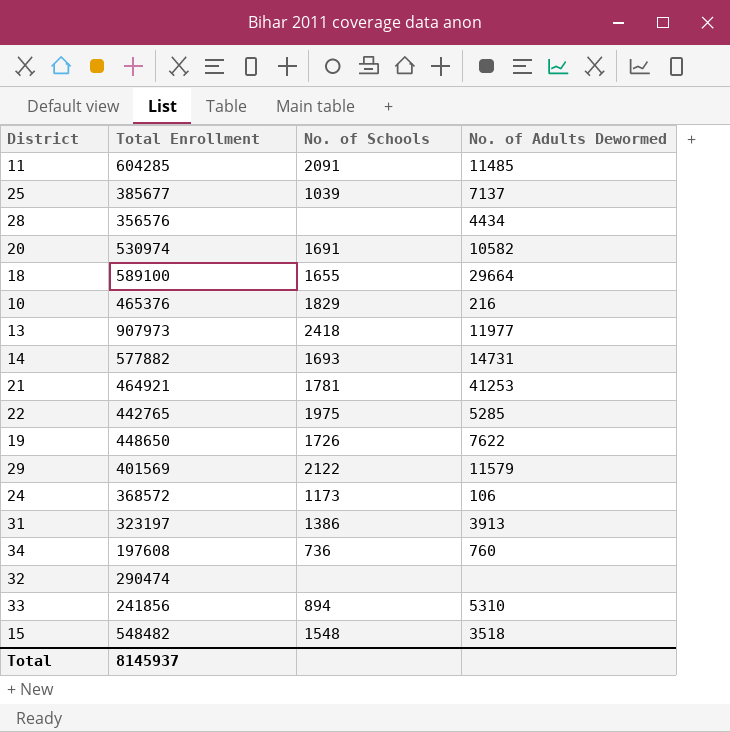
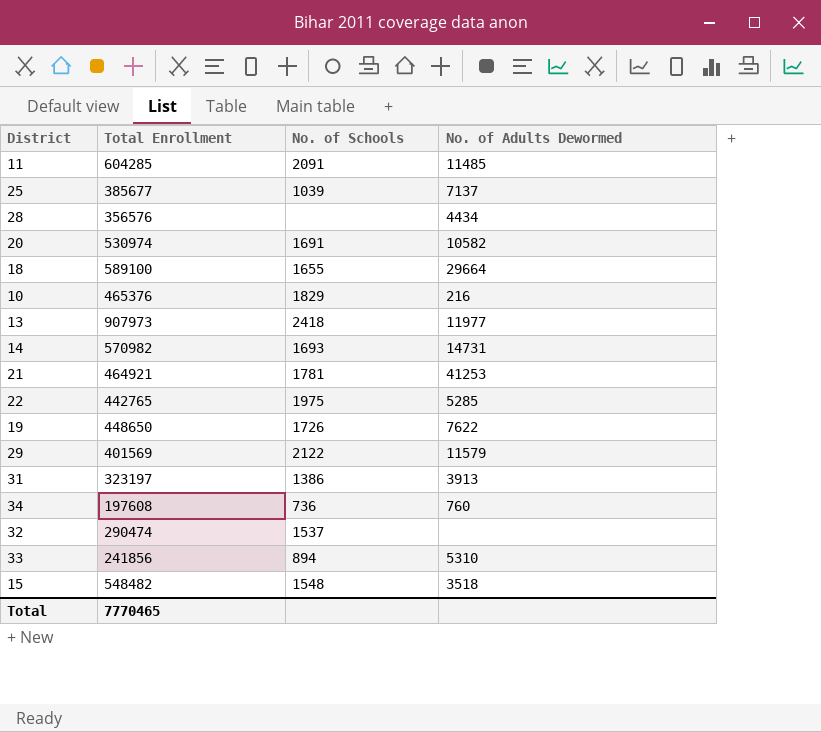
row 24: 368572 | 1173 | 106 -> none
14 | Total Enrollment: 577882 -> 570982
32 | No. of Schools: none -> 1537
Total | Total Enrollment: 8145937 -> 7770465

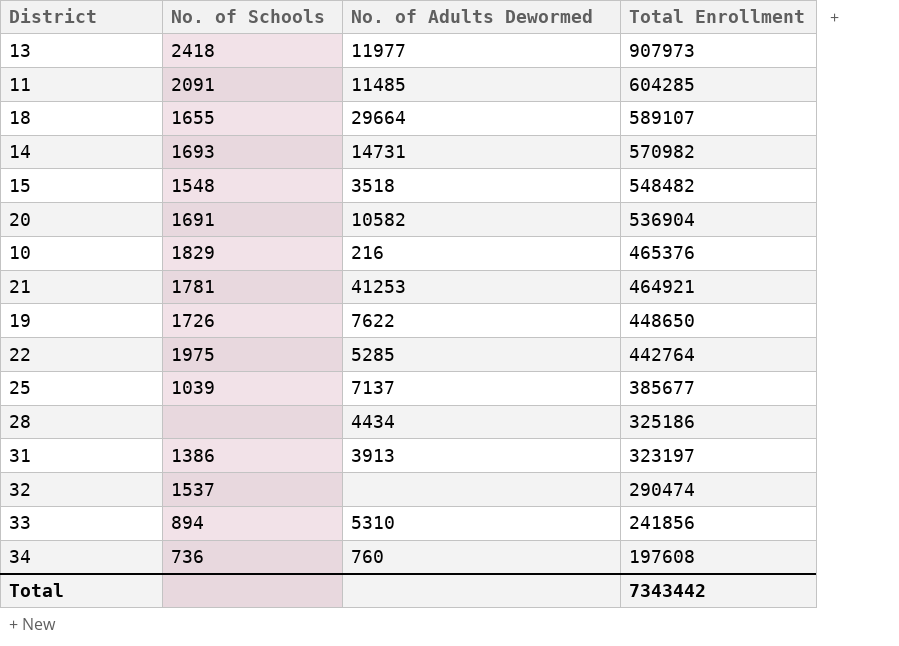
row order: none -> Total Enrollment descending
column Total Enrollment | position: 2 -> 4
row 29: 401569 | 2122 | 11579 -> none
18 | Total Enrollment: 589100 -> 589107
20 | Total Enrollment: 530974 -> 536904
22 | Total Enrollment: 442765 -> 442764
28 | Total Enrollment: 356576 -> 325186
Total | Total Enrollment: 7770465 -> 7343442

